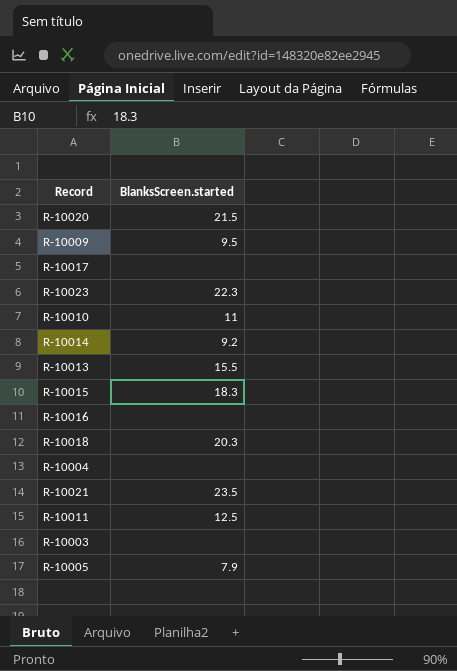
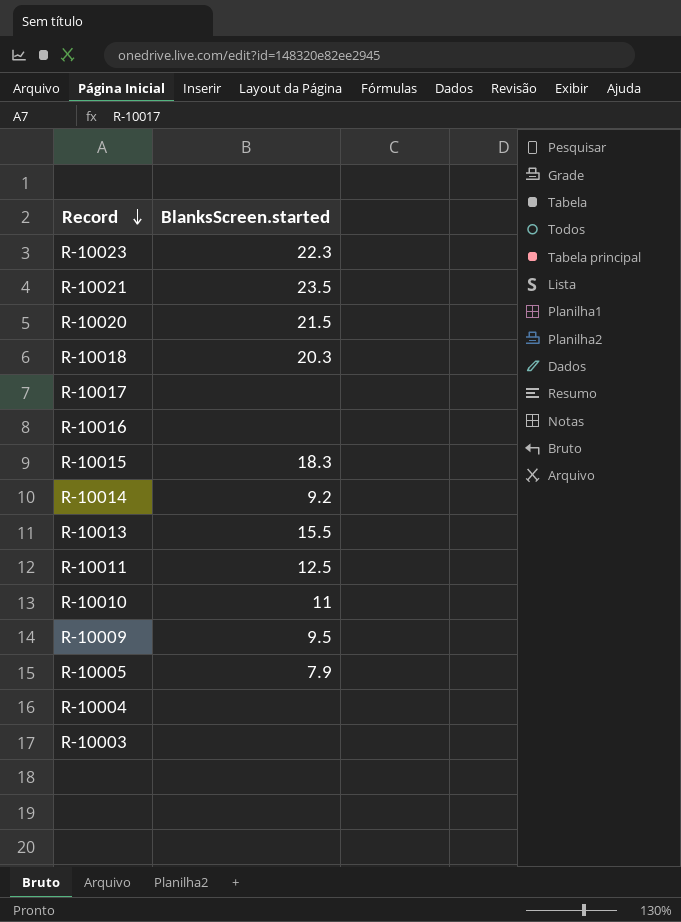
row order: none -> Record descending

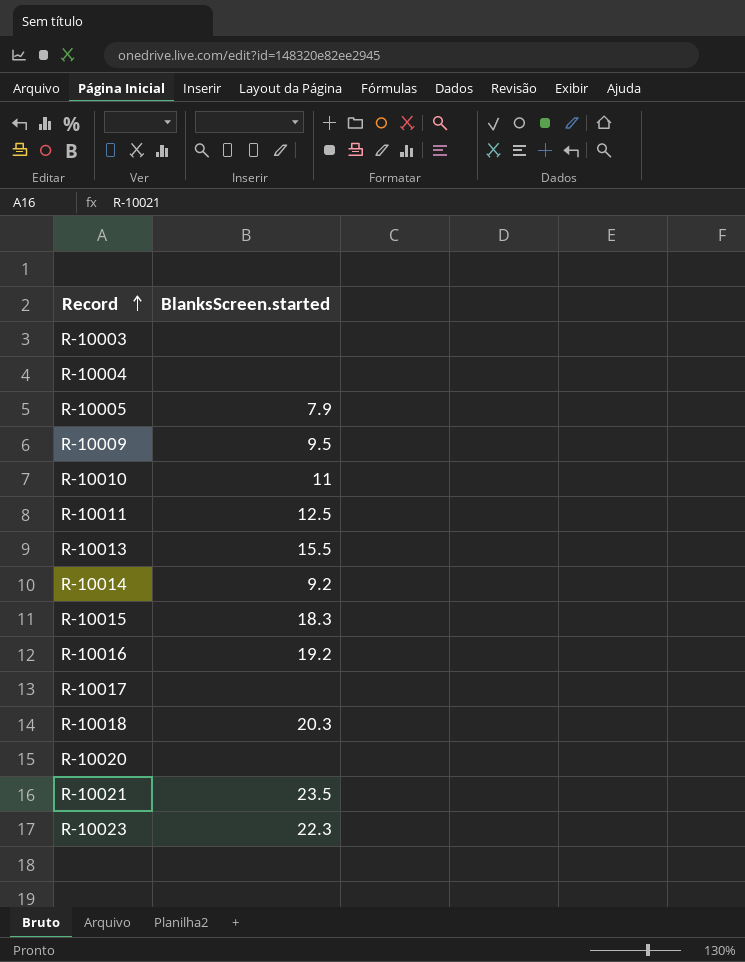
row order: Record descending -> Record ascending
R-10016 | BlanksScreen.started: none -> 19.2
R-10020 | BlanksScreen.started: 21.5 -> none

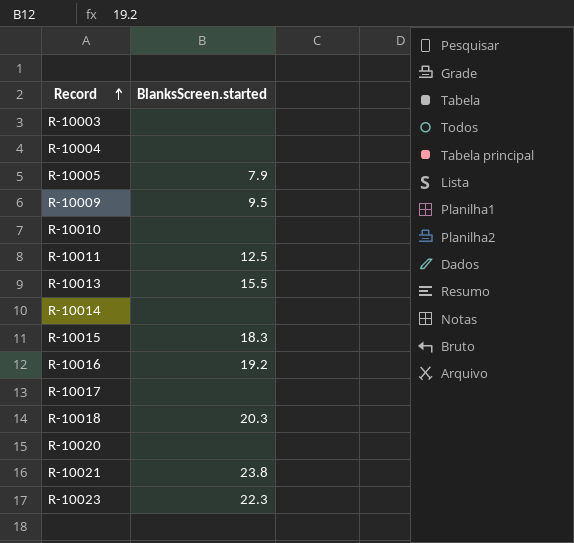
R-10010 | BlanksScreen.started: 11 -> none
R-10014 | BlanksScreen.started: 9.2 -> none
R-10021 | BlanksScreen.started: 23.5 -> 23.8

